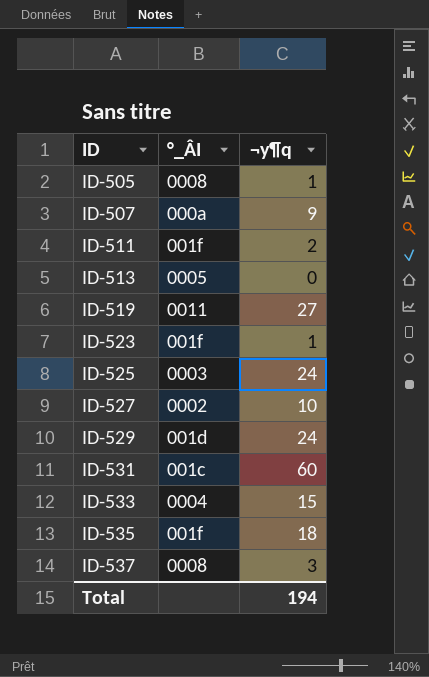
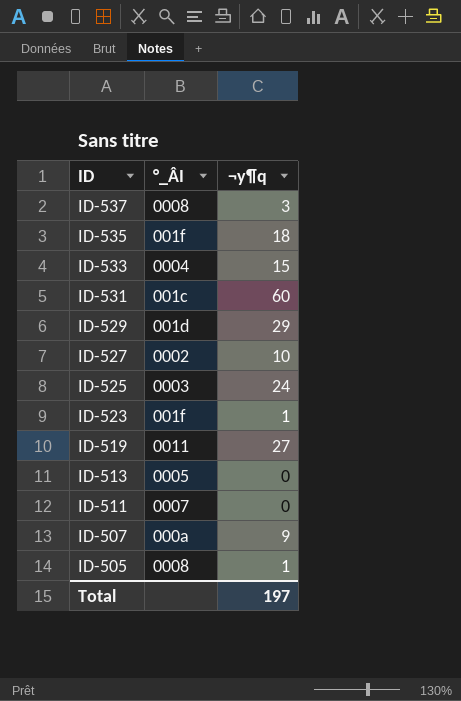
row order: ID ascending -> ID descending
ID-529 | ¬y¶q: 24 -> 29
ID-511 | °_ÂI: 001f -> 0007
ID-511 | ¬y¶q: 2 -> 0
Total | ¬y¶q: 194 -> 197

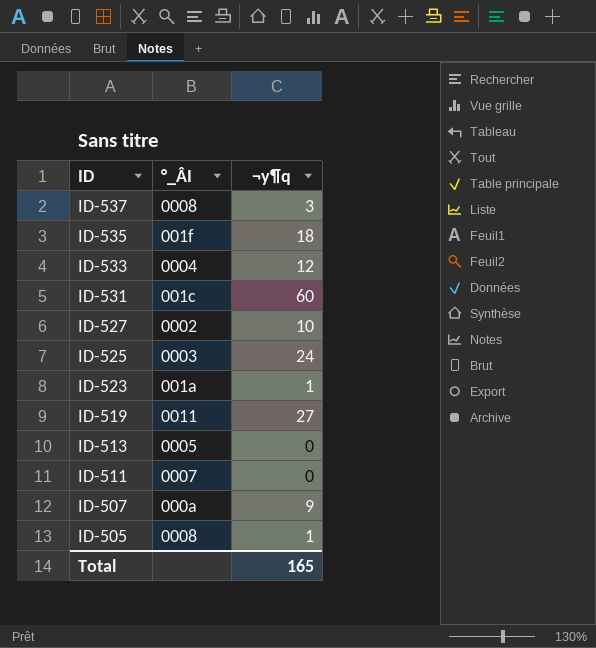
row ID-529: 001d | 29 -> none
ID-533 | ¬y¶q: 15 -> 12
ID-523 | °_ÂI: 001f -> 001a
Total | ¬y¶q: 197 -> 165

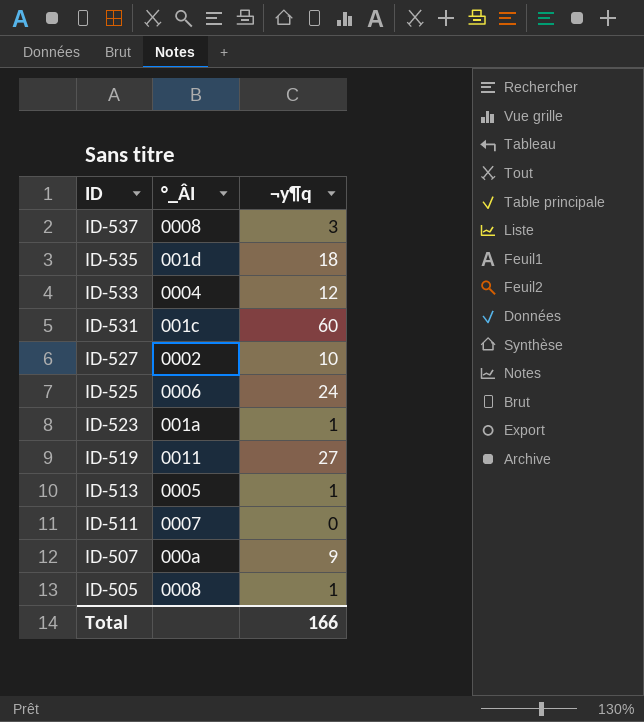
ID-535 | °_ÂI: 001f -> 001d
ID-525 | °_ÂI: 0003 -> 0006
ID-513 | ¬y¶q: 0 -> 1
Total | ¬y¶q: 165 -> 166

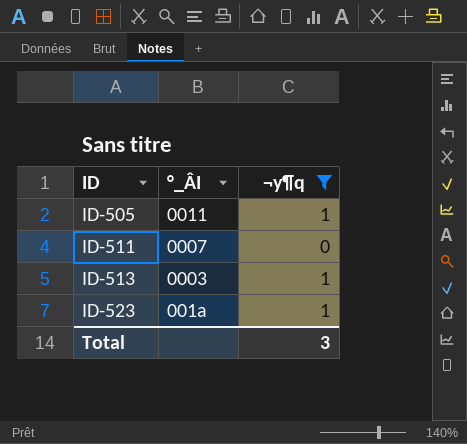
filter: none -> ¬y¶q <= 1
row order: ID descending -> ID ascending
ID-505 | °_ÂI: 0008 -> 0011
ID-513 | °_ÂI: 0005 -> 0003
Total | ¬y¶q: 166 -> 3

